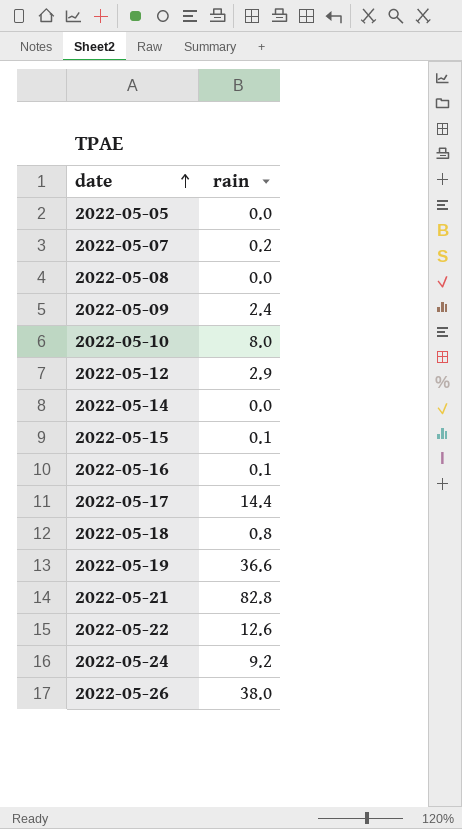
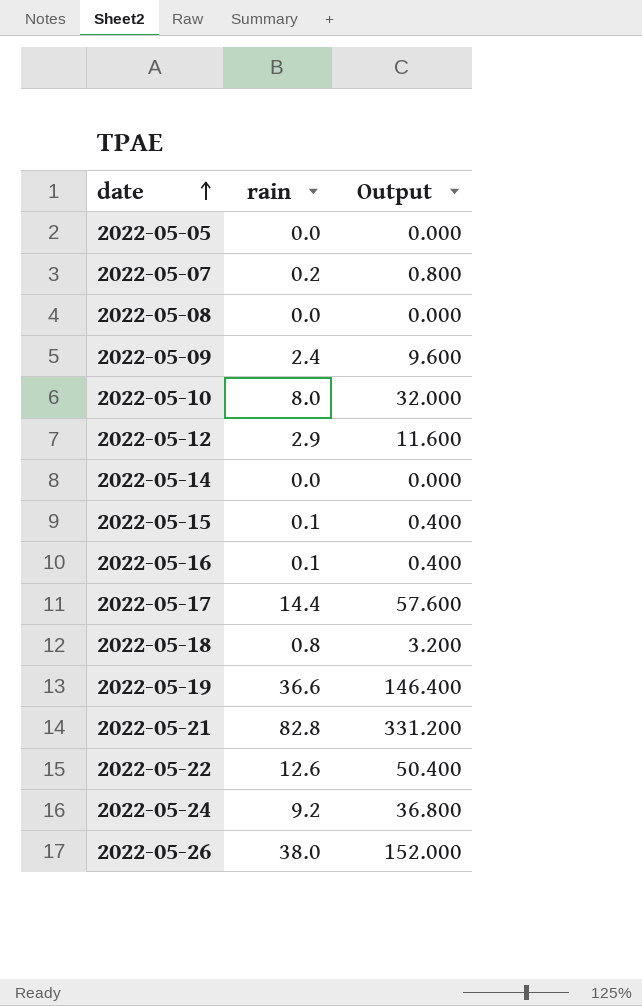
column Output | formula: none -> [rain] * 4

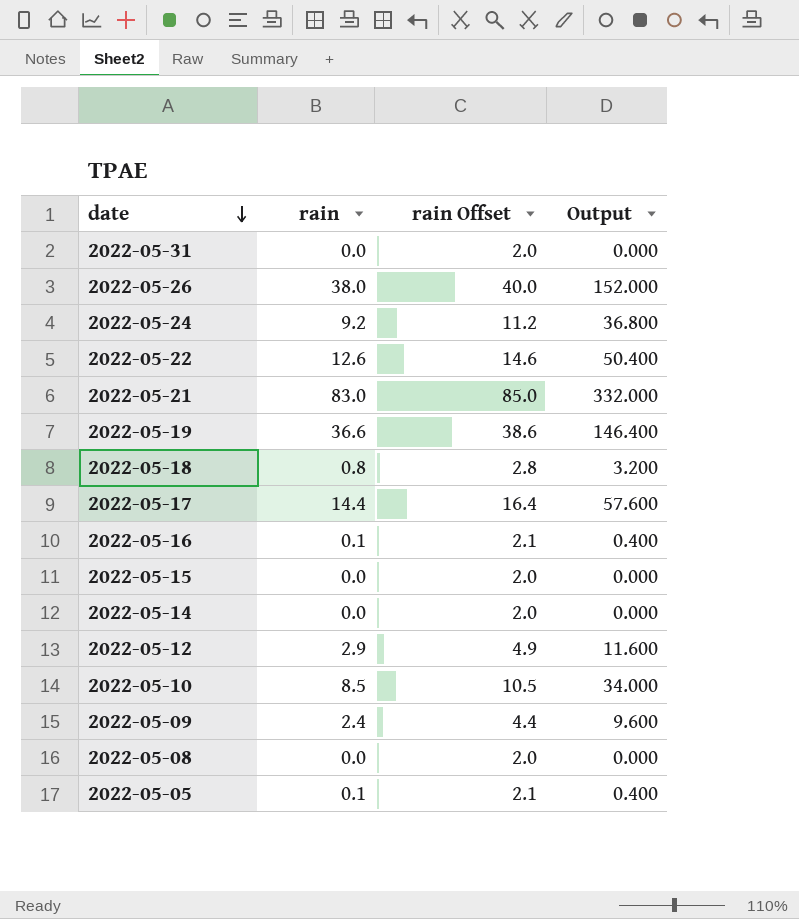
row order: date ascending -> date descending
column rain Offset | formula: none -> [rain] + 2
row 2022-05-07: 0.2 | 0.800 -> none
row 2022-05-31: none -> 0.0 | 2.0 | 0.000
2022-05-21 | rain: 82.8 -> 83.0
2022-05-21 | Output: 331.200 -> 332.000
2022-05-15 | rain: 0.1 -> 0.0
2022-05-15 | Output: 0.400 -> 0.000
2022-05-10 | rain: 8.0 -> 8.5
2022-05-10 | Output: 32.000 -> 34.000
2022-05-05 | rain: 0.0 -> 0.1
2022-05-05 | Output: 0.000 -> 0.400

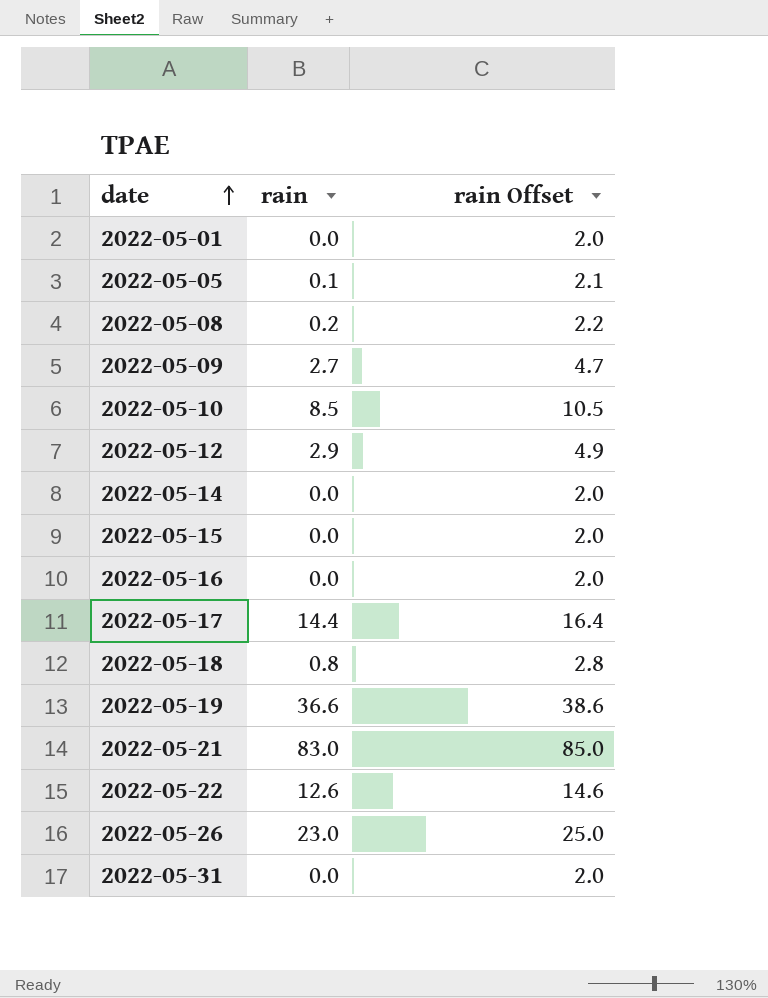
row order: date descending -> date ascending
column Output | formula: [rain] * 4 -> none
row 2022-05-24: 9.2 | 11.2 | 36.800 -> none
row 2022-05-01: none -> 0.0 | 2.0
2022-05-08 | rain: 0.0 -> 0.2
2022-05-08 | rain Offset: 2.0 -> 2.2
2022-05-09 | rain: 2.4 -> 2.7
2022-05-09 | rain Offset: 4.4 -> 4.7
2022-05-16 | rain: 0.1 -> 0.0
2022-05-16 | rain Offset: 2.1 -> 2.0
2022-05-26 | rain: 38.0 -> 23.0
2022-05-26 | rain Offset: 40.0 -> 25.0

